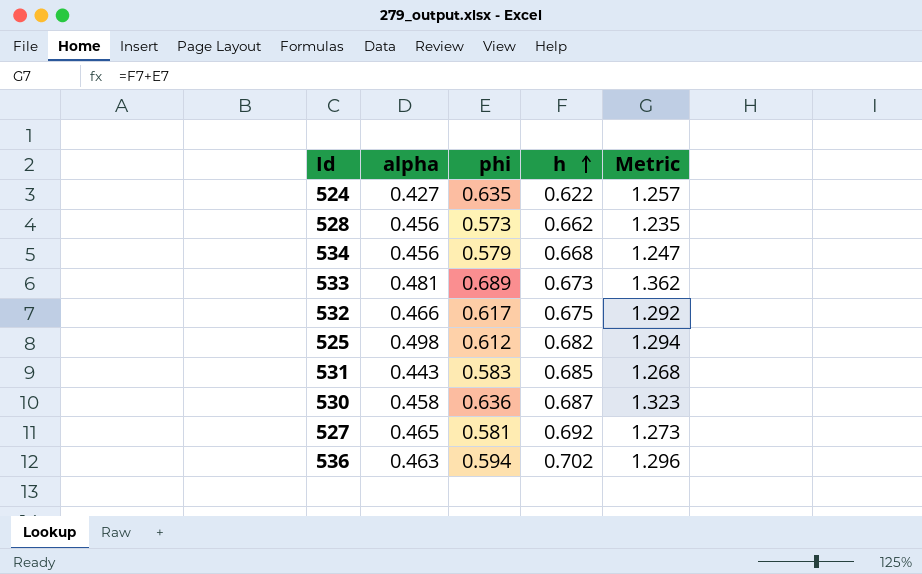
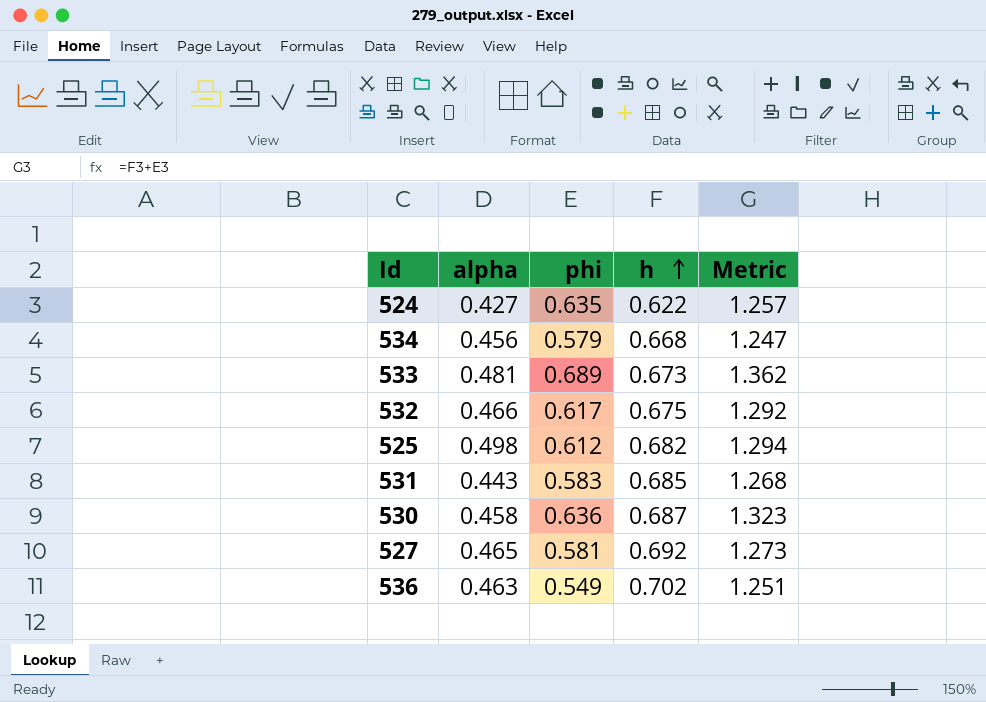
row 528: 0.456 | 0.573 | 0.662 | 1.235 -> none
536 | phi: 0.594 -> 0.549
536 | Metric: 1.296 -> 1.251

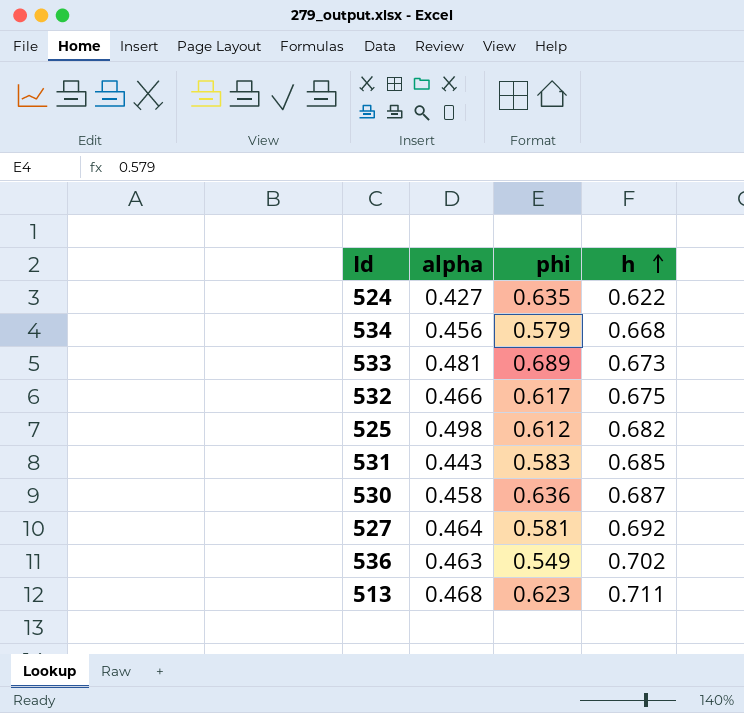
column Metric | formula: [phi] + [h] -> none
527 | alpha: 0.465 -> 0.464
row 513: none -> 0.468 | 0.623 | 0.711

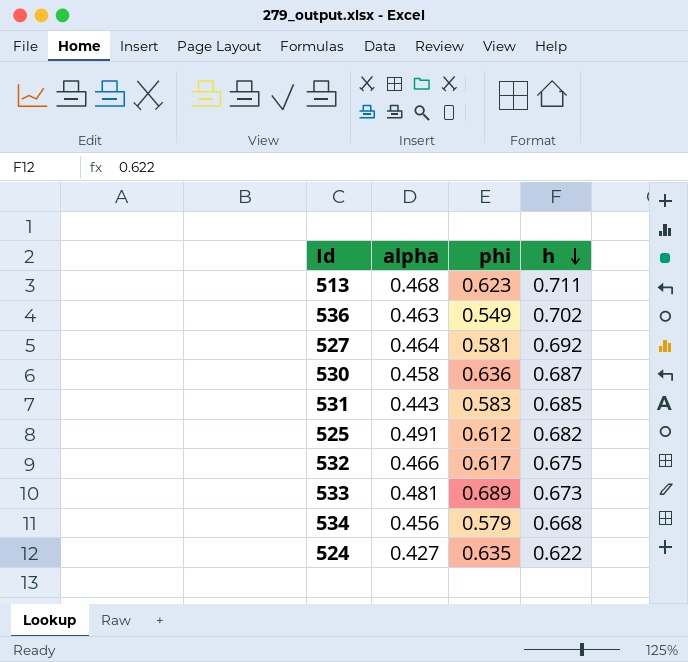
row order: h ascending -> h descending
525 | alpha: 0.498 -> 0.491

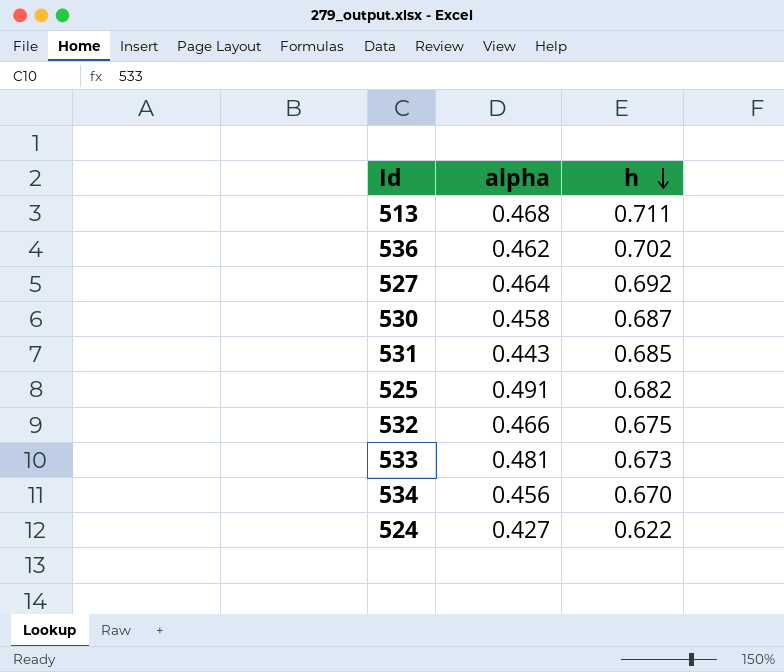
column phi | position: 3 -> none
536 | alpha: 0.463 -> 0.462
534 | h: 0.668 -> 0.670

